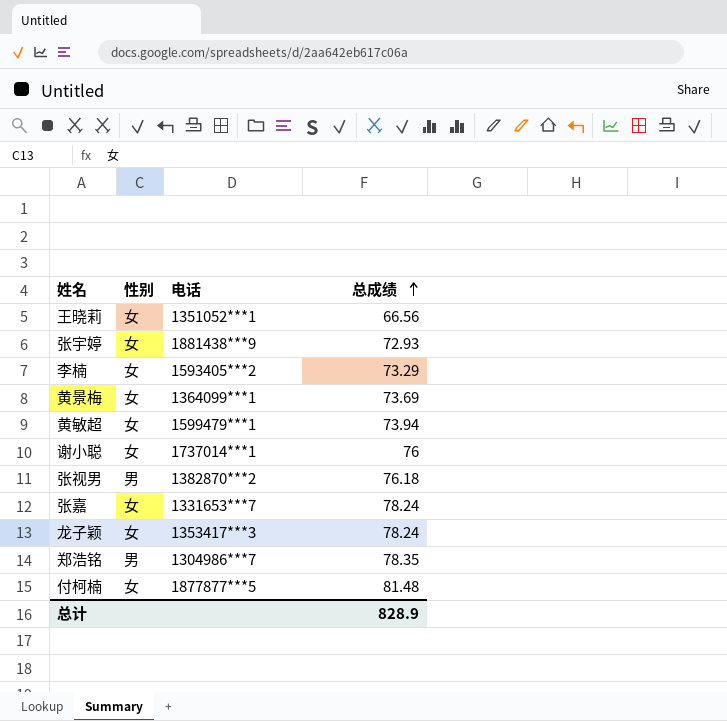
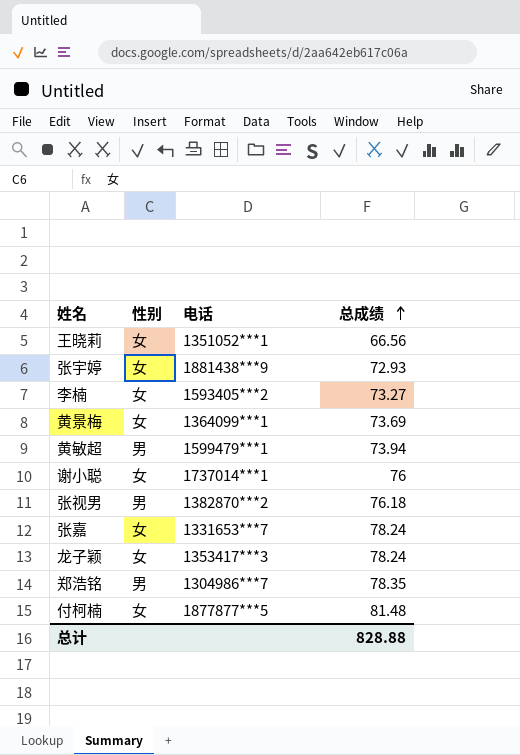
李楠 | 总成绩: 73.29 -> 73.27
黄敏超 | 性别: 女 -> 男
总计 | 总成绩: 828.9 -> 828.88

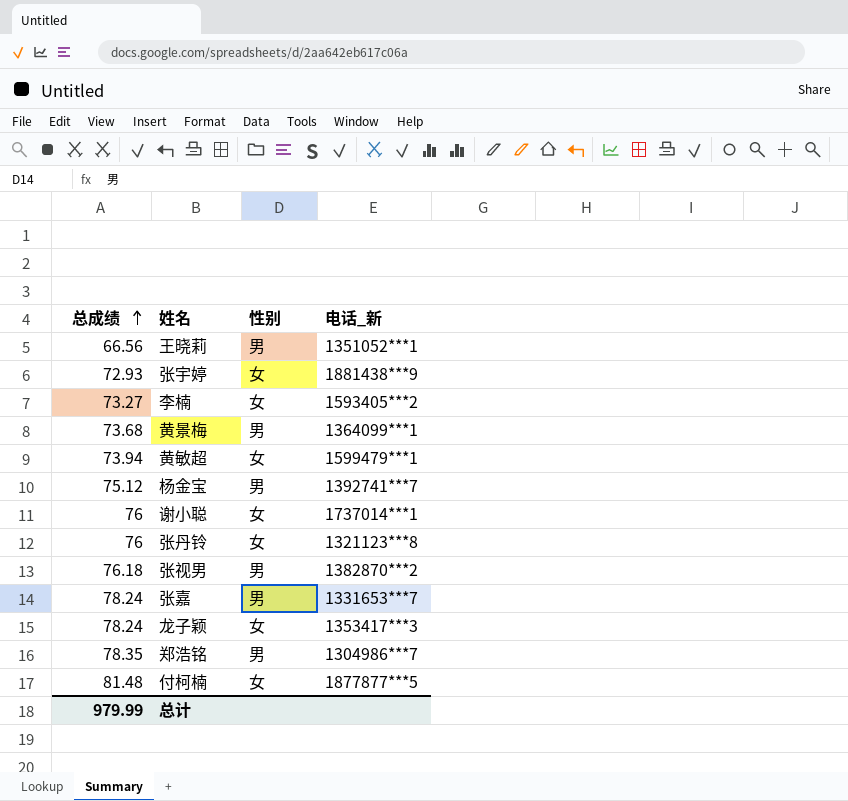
column 总成绩 | position: 4 -> 1
column name: 电话 -> 电话_新
王晓莉 | 性别: 女 -> 男
黄景梅 | 总成绩: 73.69 -> 73.68
黄景梅 | 性别: 女 -> 男
黄敏超 | 性别: 男 -> 女
row 杨金宝: none -> 75.12 | 男 | 1392741***7
row 张丹铃: none -> 76 | 女 | 1321123***8
张嘉 | 性别: 女 -> 男
总计 | 总成绩: 828.88 -> 979.99

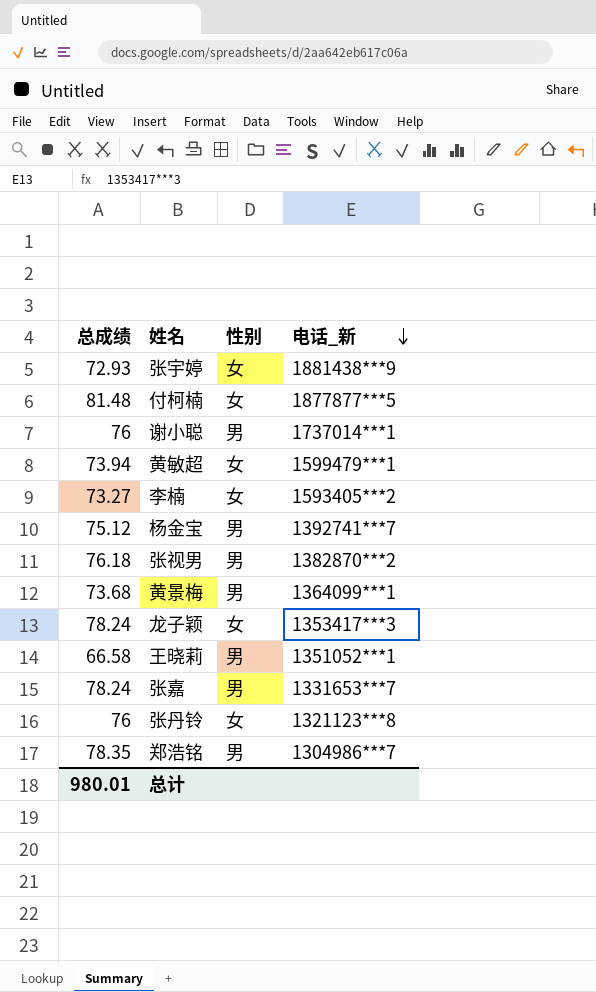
row order: 总成绩 ascending -> 电话_新 descending
谢小聪 | 性别: 女 -> 男
王晓莉 | 总成绩: 66.56 -> 66.58
总计 | 总成绩: 979.99 -> 980.01

